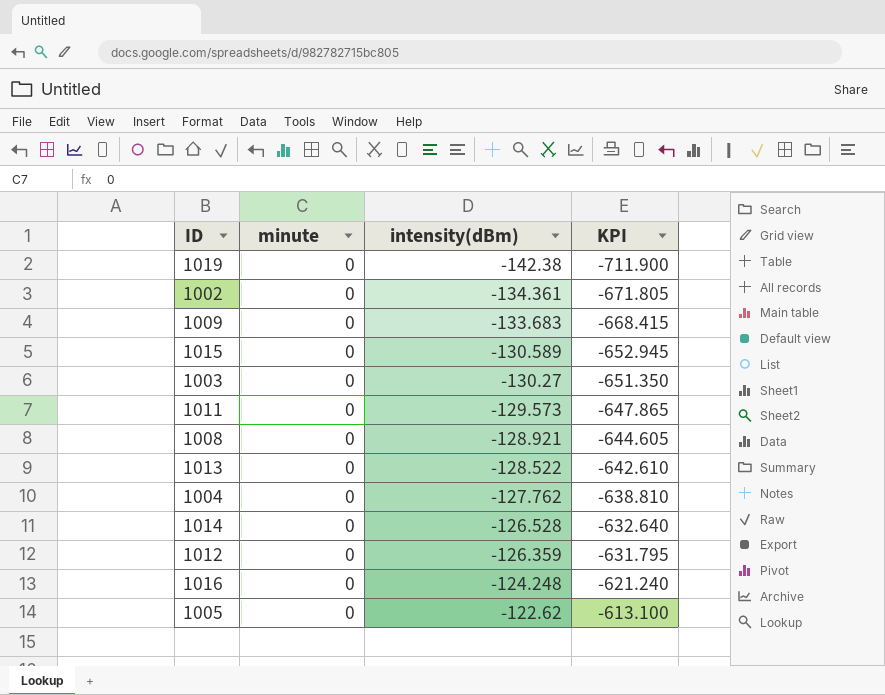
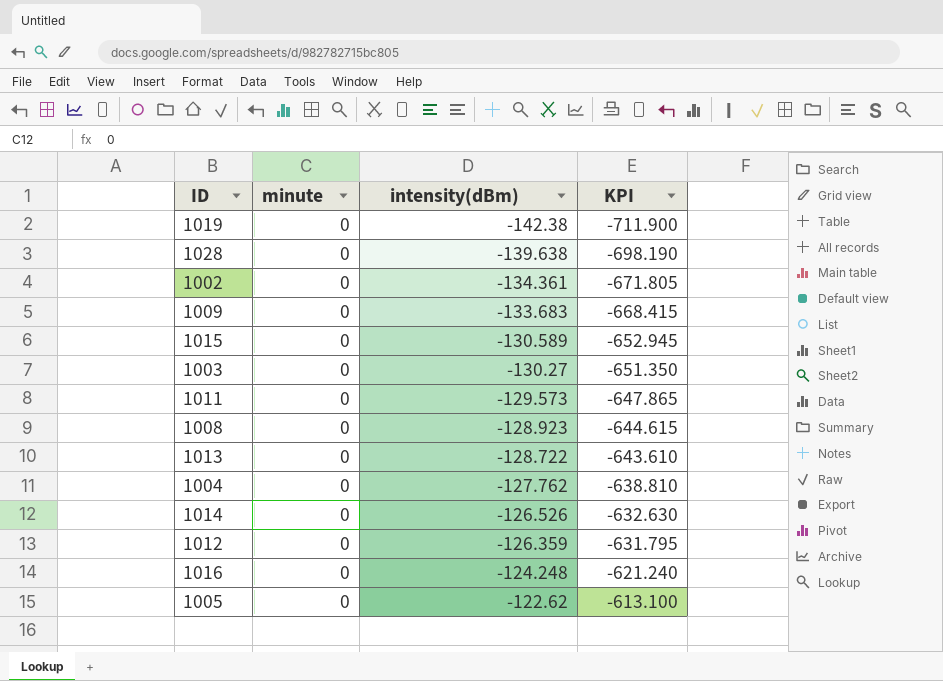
row 1028: none -> 0 | -139.638 | -698.190
1008 | intensity(dBm): -128.921 -> -128.923
1008 | KPI: -644.605 -> -644.615
1013 | intensity(dBm): -128.522 -> -128.722
1013 | KPI: -642.610 -> -643.610
1014 | intensity(dBm): -126.528 -> -126.526
1014 | KPI: -632.640 -> -632.630

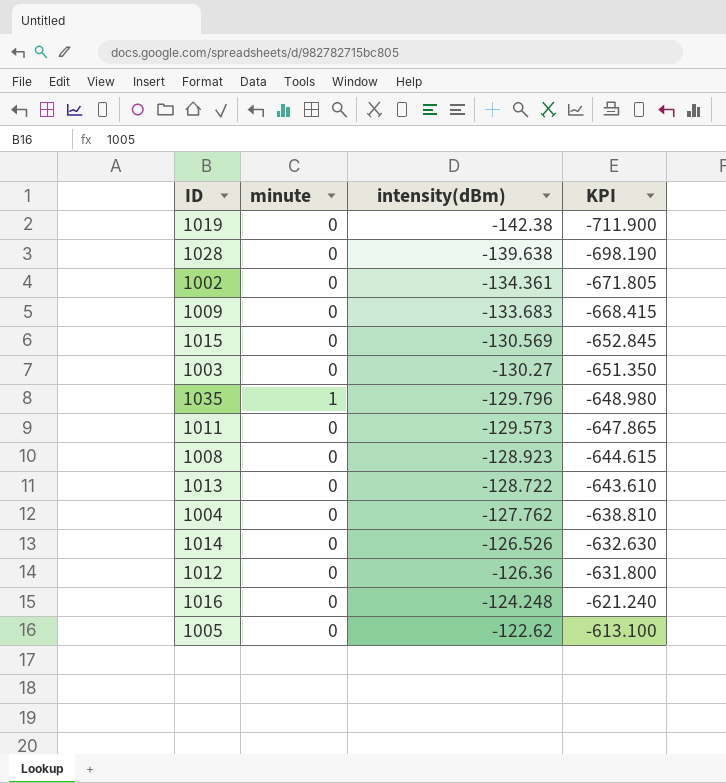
1015 | intensity(dBm): -130.589 -> -130.569
1015 | KPI: -652.945 -> -652.845
row 1035: none -> 1 | -129.796 | -648.980
1012 | intensity(dBm): -126.359 -> -126.36
1012 | KPI: -631.795 -> -631.800

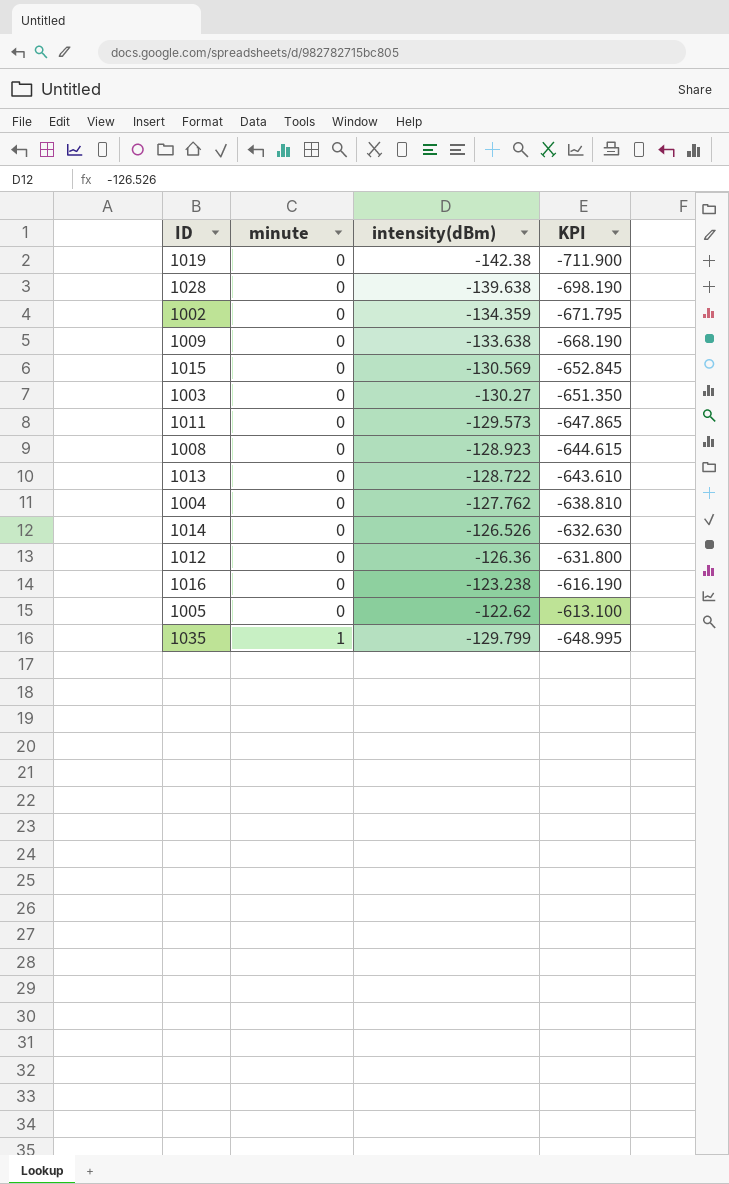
row order: intensity(dBm) ascending -> minute ascending
1002 | intensity(dBm): -134.361 -> -134.359
1002 | KPI: -671.805 -> -671.795
1009 | intensity(dBm): -133.683 -> -133.638
1009 | KPI: -668.415 -> -668.190
1016 | intensity(dBm): -124.248 -> -123.238
1016 | KPI: -621.240 -> -616.190
1035 | intensity(dBm): -129.796 -> -129.799
1035 | KPI: -648.980 -> -648.995

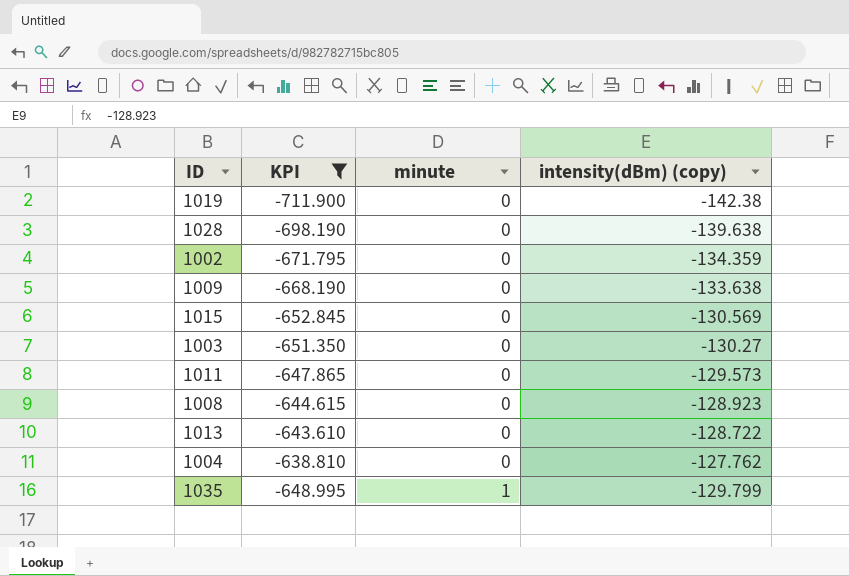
filter: none -> KPI <= -638.810
column KPI | position: 4 -> 2
column name: intensity(dBm) -> intensity(dBm) (copy)

